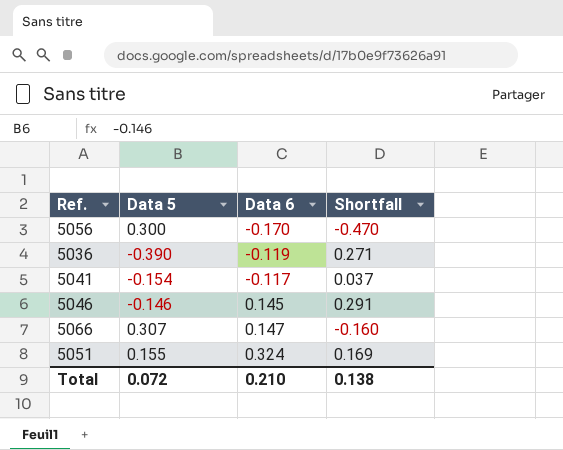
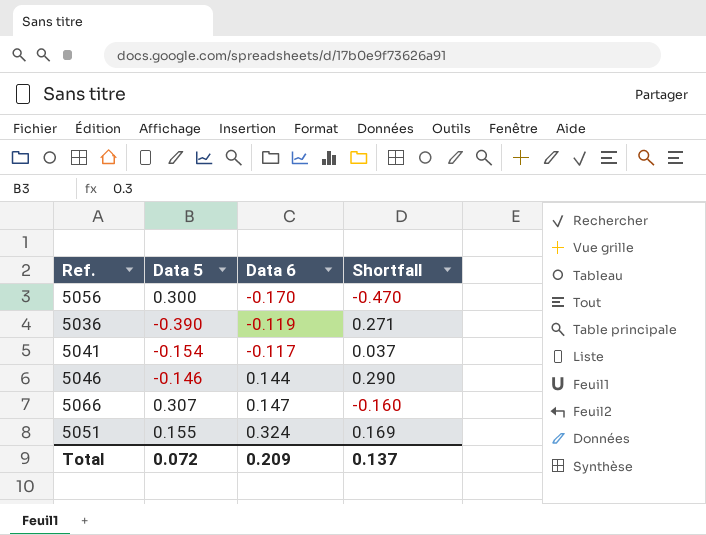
5046 | Data 6: 0.145 -> 0.144
5046 | Shortfall: 0.291 -> 0.290
Total | Data 6: 0.210 -> 0.209
Total | Shortfall: 0.138 -> 0.137

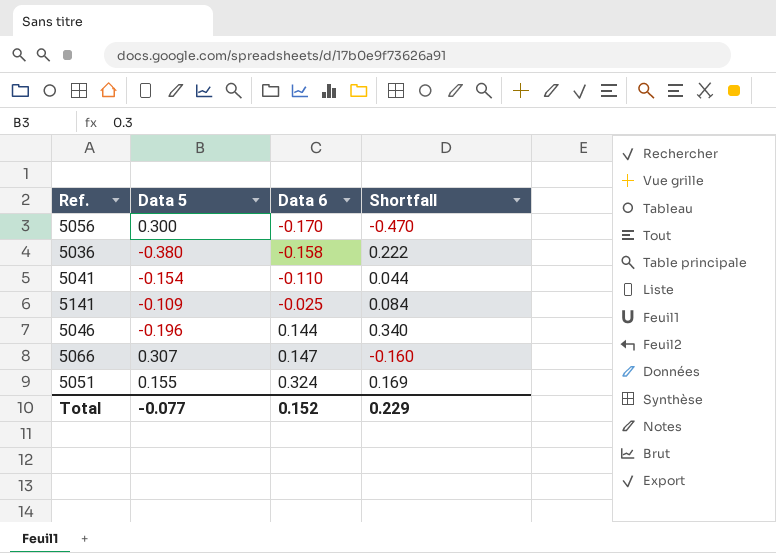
5036 | Data 5: -0.390 -> -0.380
5036 | Data 6: -0.119 -> -0.158
5036 | Shortfall: 0.271 -> 0.222
5041 | Data 6: -0.117 -> -0.110
5041 | Shortfall: 0.037 -> 0.044
row 5141: none -> -0.109 | -0.025 | 0.084
5046 | Data 5: -0.146 -> -0.196
5046 | Shortfall: 0.290 -> 0.340
Total | Data 5: 0.072 -> -0.077
Total | Data 6: 0.209 -> 0.152
Total | Shortfall: 0.137 -> 0.229

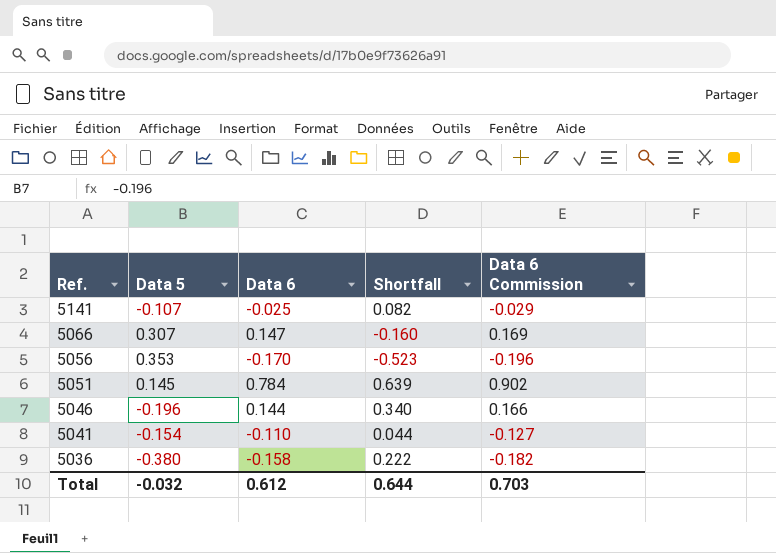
row order: Data 6 ascending -> Ref. descending
column Data 6 Commission | formula: none -> [Data 6] * 1.15
5141 | Data 5: -0.109 -> -0.107
5141 | Shortfall: 0.084 -> 0.082
5056 | Data 5: 0.300 -> 0.353
5056 | Shortfall: -0.470 -> -0.523
5051 | Data 5: 0.155 -> 0.145
5051 | Data 6: 0.324 -> 0.784
5051 | Shortfall: 0.169 -> 0.639
Total | Data 5: -0.077 -> -0.032
Total | Data 6: 0.152 -> 0.612
Total | Shortfall: 0.229 -> 0.644

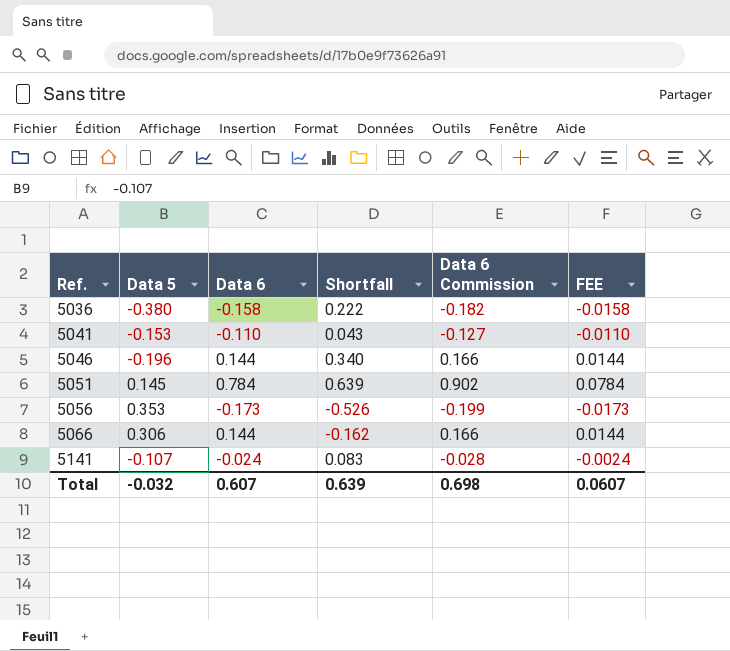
row order: Ref. descending -> Ref. ascending
column FEE | formula: none -> [Data 6] * 0.1
5041 | Data 5: -0.154 -> -0.153
5041 | Shortfall: 0.044 -> 0.043
5056 | Data 6: -0.170 -> -0.173
5056 | Shortfall: -0.523 -> -0.526
5056 | Data 6 Commission: -0.196 -> -0.199
5066 | Data 5: 0.307 -> 0.306
5066 | Data 6: 0.147 -> 0.144
5066 | Shortfall: -0.160 -> -0.162
5066 | Data 6 Commission: 0.169 -> 0.166
5141 | Data 6: -0.025 -> -0.024
5141 | Shortfall: 0.082 -> 0.083
5141 | Data 6 Commission: -0.029 -> -0.028
Total | Data 6: 0.612 -> 0.607
Total | Shortfall: 0.644 -> 0.639
Total | Data 6 Commission: 0.703 -> 0.698

